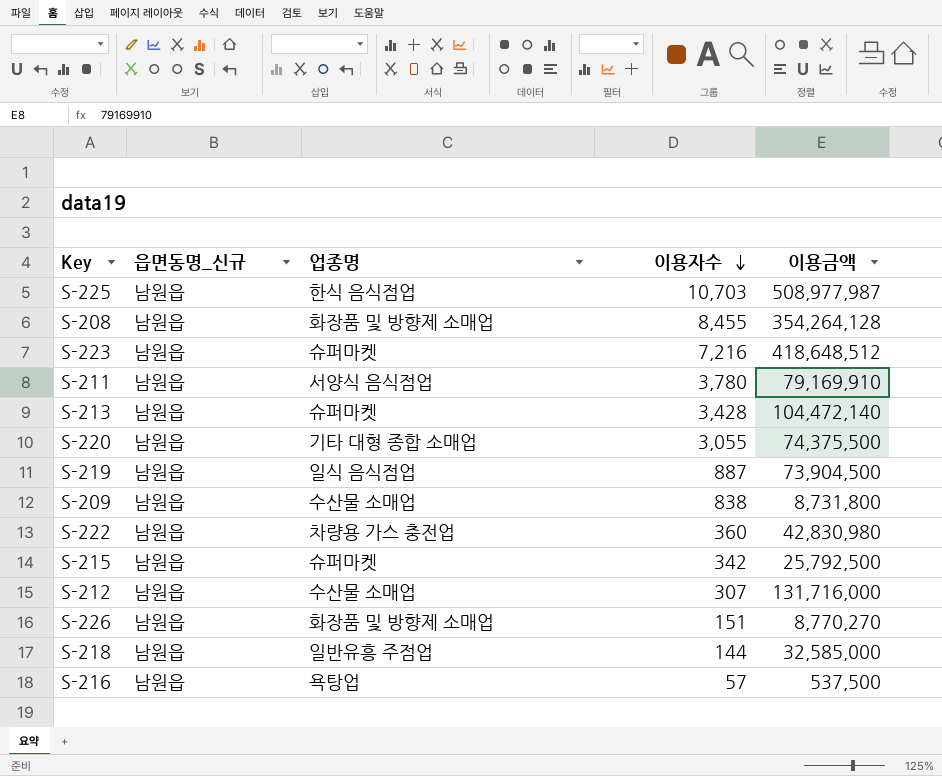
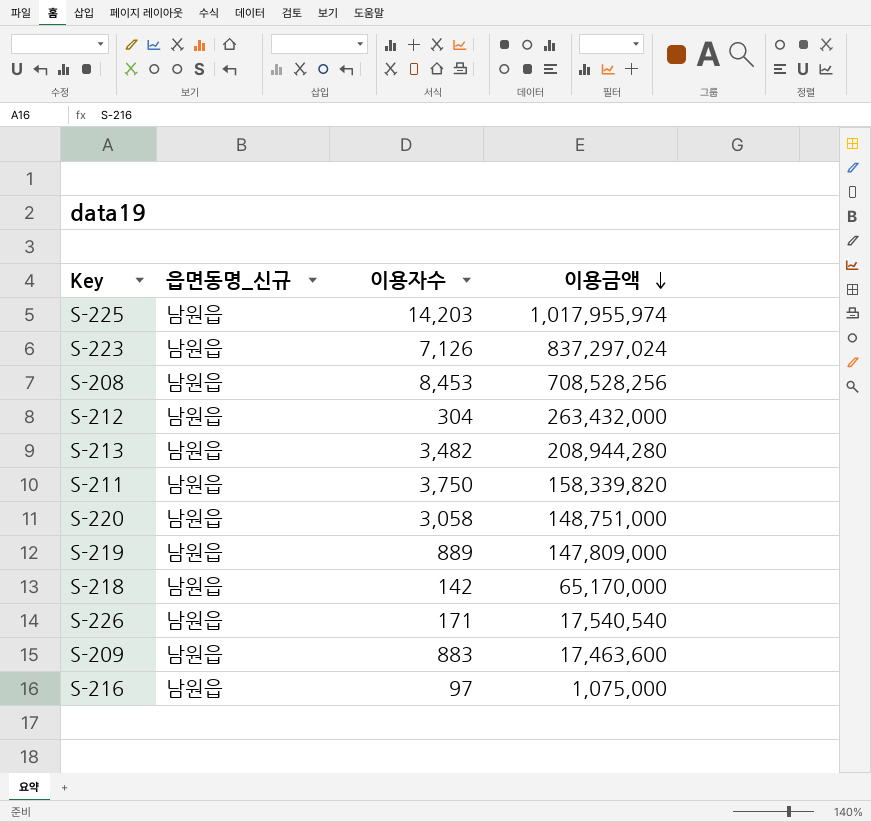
row order: 이용자수 descending -> 이용금액 descending
column 업종명 | position: 3 -> none
row S-222: 남원읍 | 차량용 가스 충전업 | 360 | 42,830,980 -> none
row S-215: 남원읍 | 슈퍼마켓 | 342 | 25,792,500 -> none
S-225 | 이용자수: 10,703 -> 14,203
S-225 | 이용금액: 508,977,987 -> 1,017,955,974
S-223 | 이용자수: 7,216 -> 7,126
S-223 | 이용금액: 418,648,512 -> 837,297,024
S-208 | 이용자수: 8,455 -> 8,453
S-208 | 이용금액: 354,264,128 -> 708,528,256
S-212 | 이용자수: 307 -> 304
S-212 | 이용금액: 131,716,000 -> 263,432,000
S-213 | 이용자수: 3,428 -> 3,482
S-213 | 이용금액: 104,472,140 -> 208,944,280
S-211 | 이용자수: 3,780 -> 3,750
S-211 | 이용금액: 79,169,910 -> 158,339,820
S-220 | 이용자수: 3,055 -> 3,058
S-220 | 이용금액: 74,375,500 -> 148,751,000
S-219 | 이용자수: 887 -> 889
S-219 | 이용금액: 73,904,500 -> 147,809,000
S-218 | 이용자수: 144 -> 142
S-218 | 이용금액: 32,585,000 -> 65,170,000
S-226 | 이용자수: 151 -> 171
S-226 | 이용금액: 8,770,270 -> 17,540,540
S-209 | 이용자수: 838 -> 883
S-209 | 이용금액: 8,731,800 -> 17,463,600
S-216 | 이용자수: 57 -> 97
S-216 | 이용금액: 537,500 -> 1,075,000

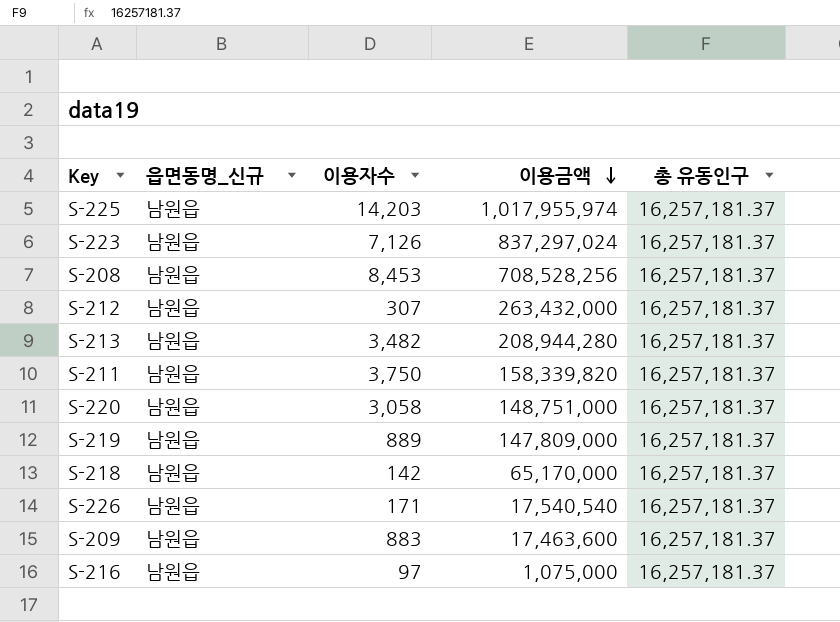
column 총 유동인구 | position: none -> 5
S-212 | 이용자수: 304 -> 307

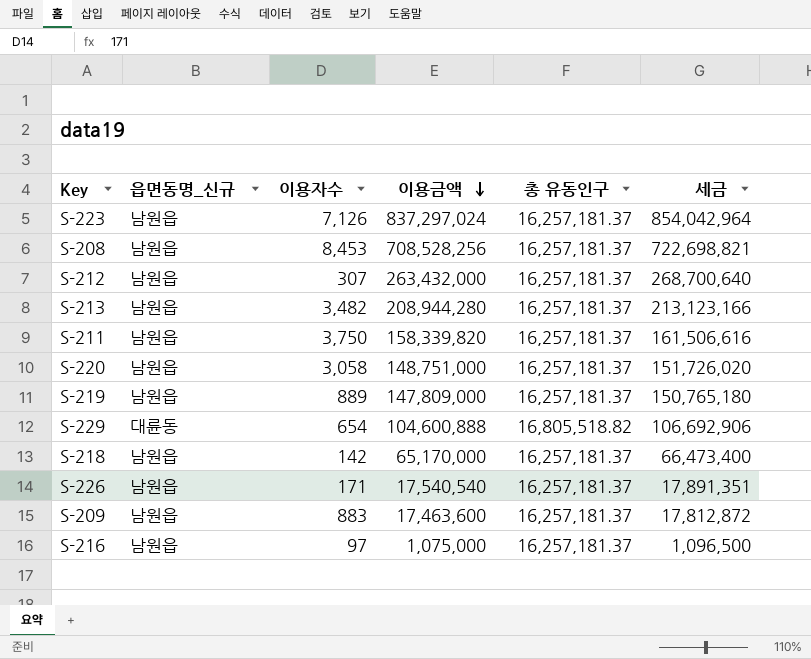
column 세금 | formula: none -> [이용금액] * 1.02
row S-225: 남원읍 | 14,203 | 1,017,955,974 | 16,257,181.37 -> none
row S-229: none -> 대륜동 | 654 | 104,600,888 | 16,805,518.82 | 106,692,906

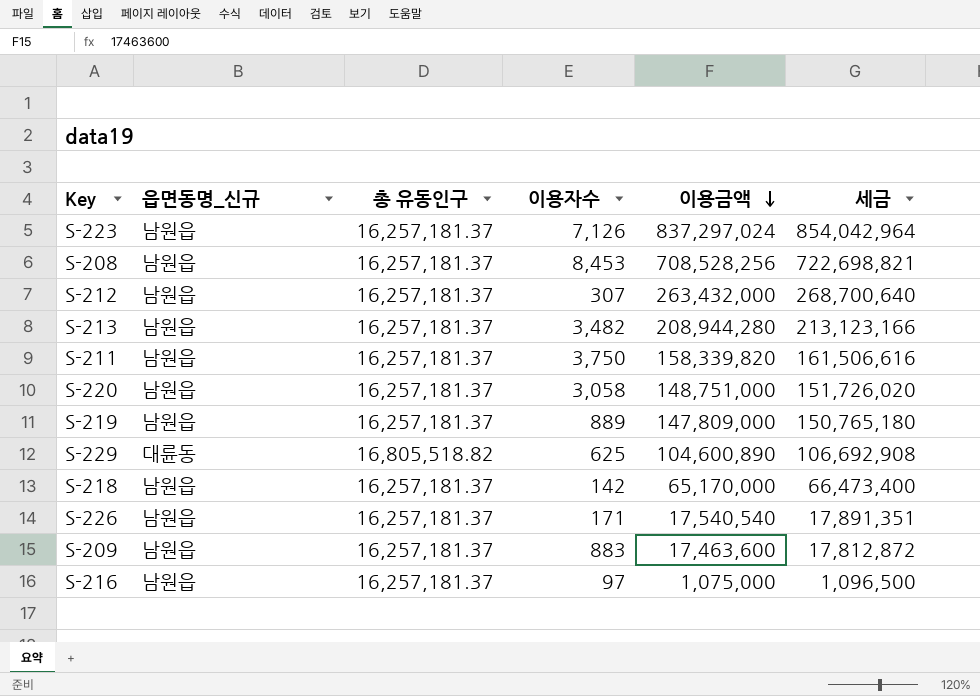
column 총 유동인구 | position: 5 -> 3
S-229 | 이용자수: 654 -> 625
S-229 | 이용금액: 104,600,888 -> 104,600,890
S-229 | 세금: 106,692,906 -> 106,692,908

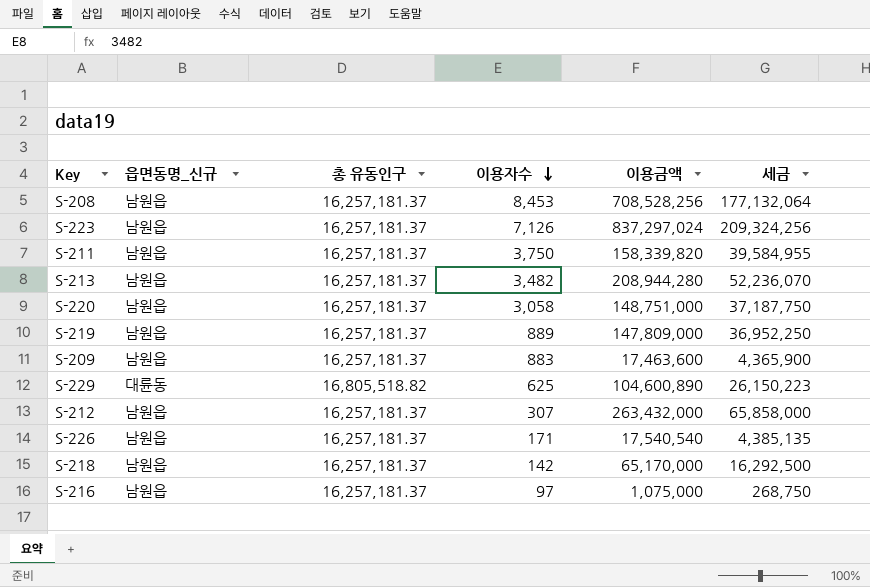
row order: 이용금액 descending -> 이용자수 descending
column 세금 | formula: [이용금액] * 1.02 -> [이용금액] * 0.25

